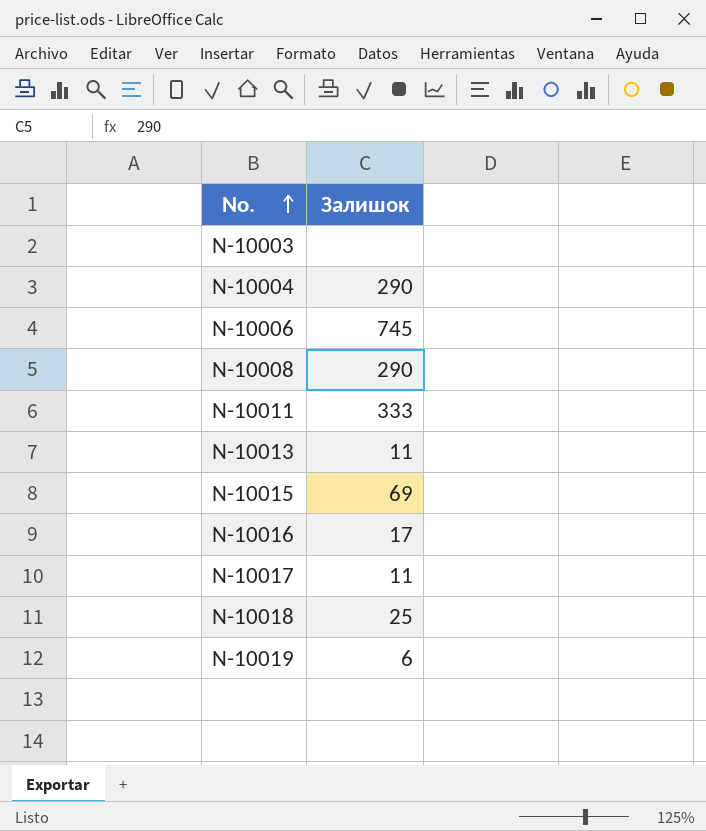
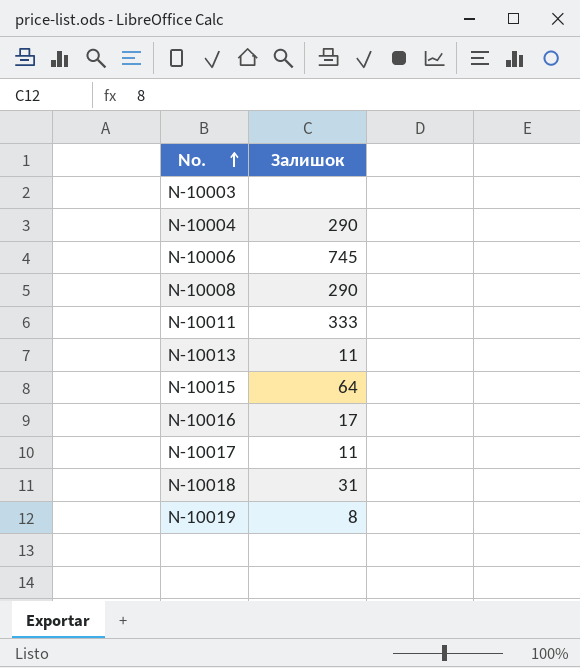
N-10015 | Залишок: 69 -> 64
N-10018 | Залишок: 25 -> 31
N-10019 | Залишок: 6 -> 8

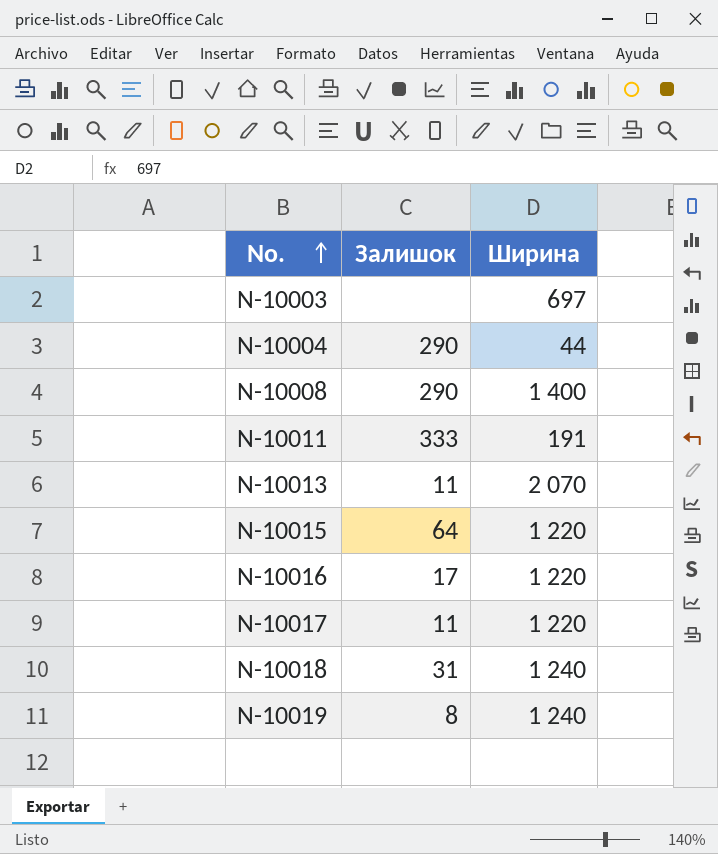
column Ширина | position: none -> 3
row N-10006: 745 -> none

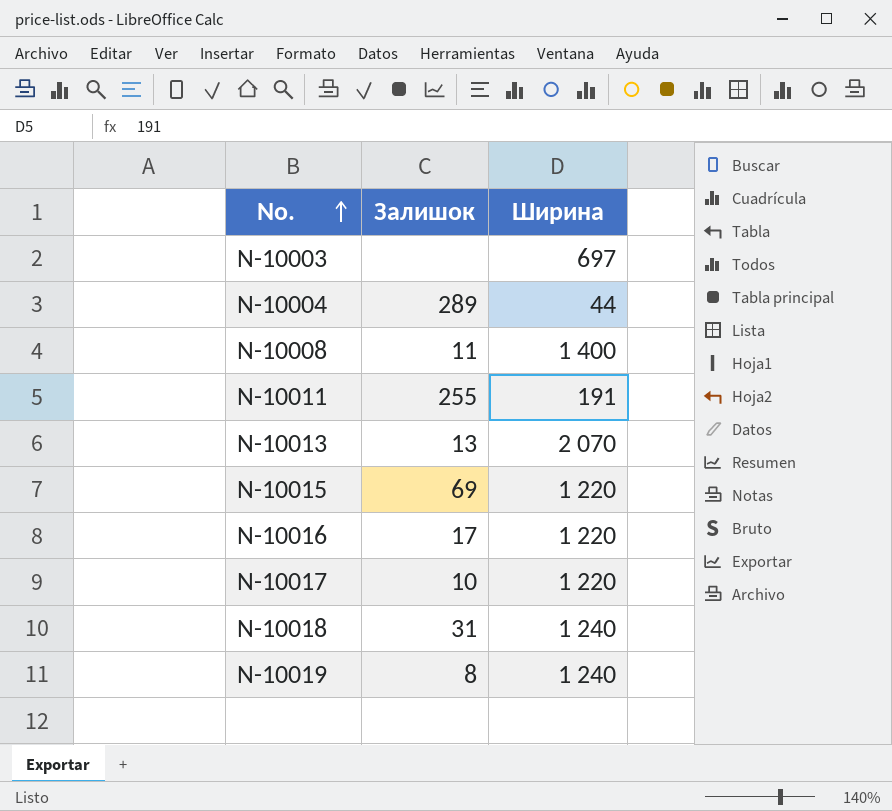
N-10004 | Залишок: 290 -> 289
N-10008 | Залишок: 290 -> 11
N-10011 | Залишок: 333 -> 255
N-10013 | Залишок: 11 -> 13
N-10015 | Залишок: 64 -> 69
N-10017 | Залишок: 11 -> 10

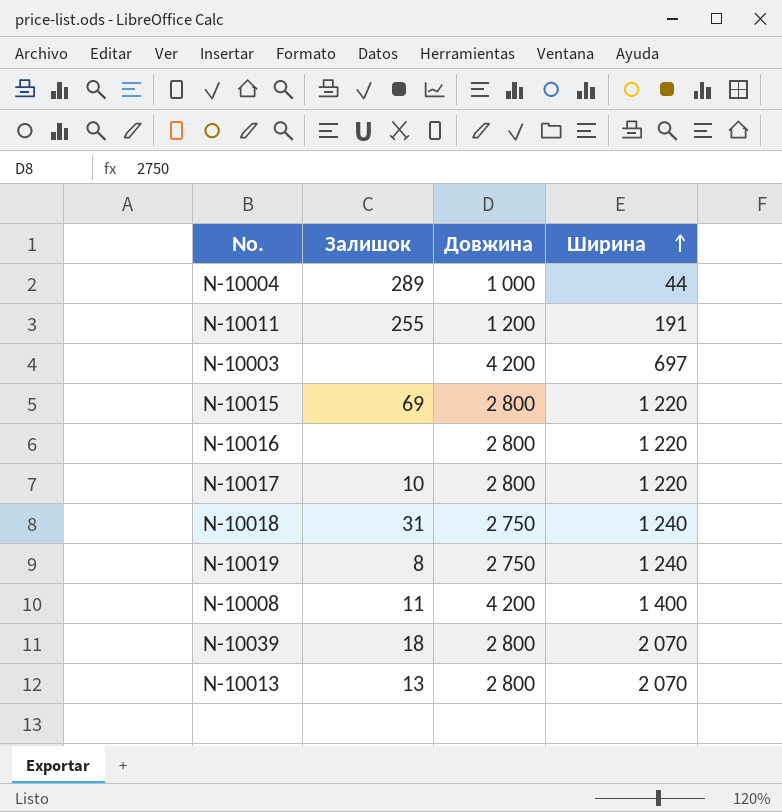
row order: No. ascending -> Ширина ascending
column Довжина | position: none -> 3
N-10016 | Залишок: 17 -> none
row N-10039: none -> 18 | 2 800 | 2 070

